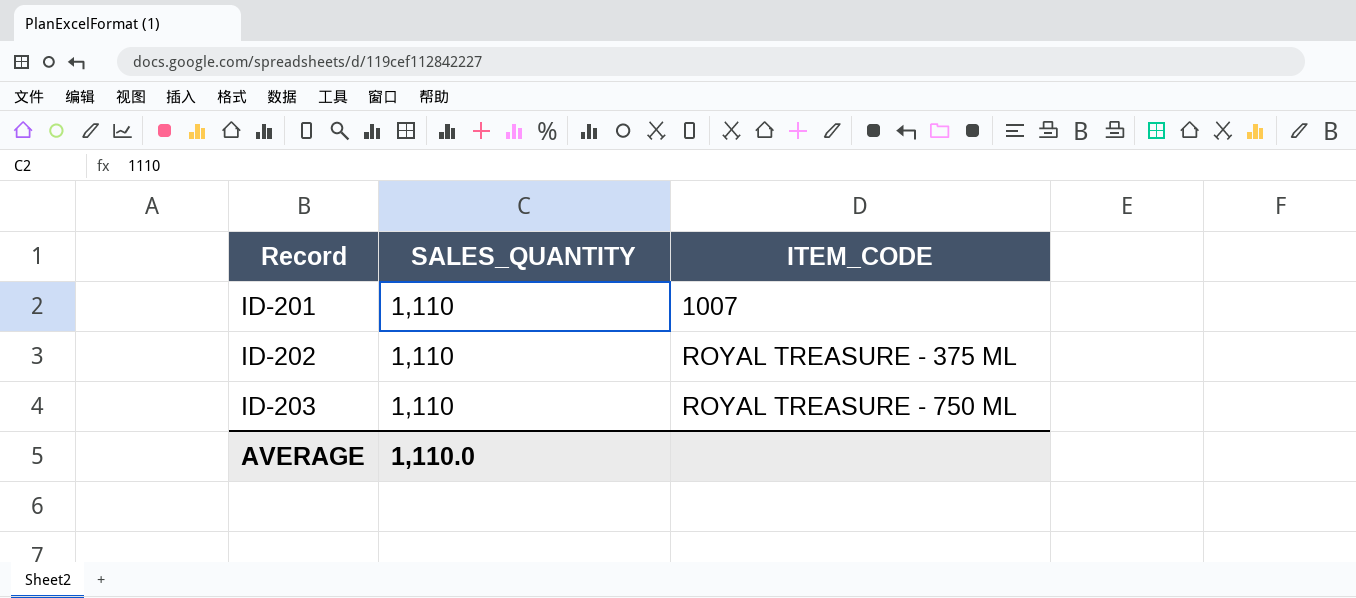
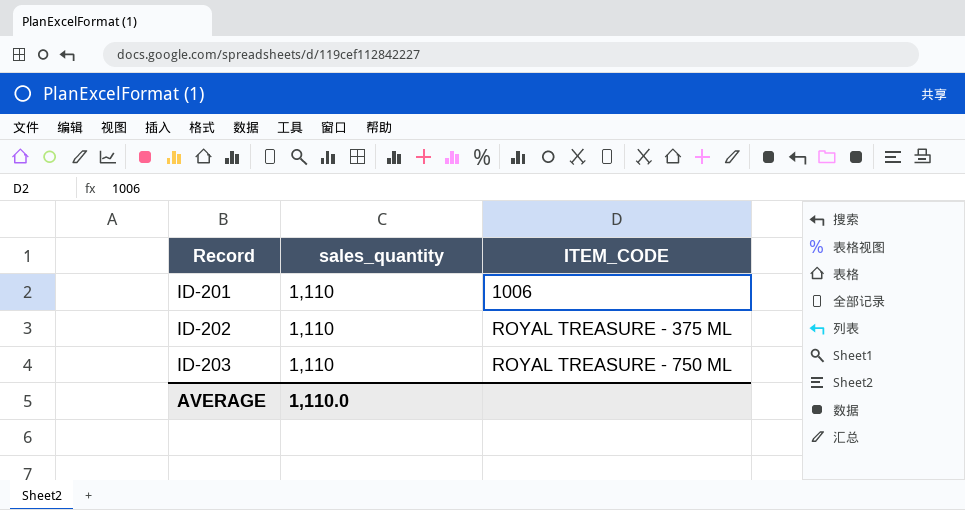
column name: SALES_QUANTITY -> sales_quantity
ID-201 | ITEM_CODE: 1007 -> 1006

